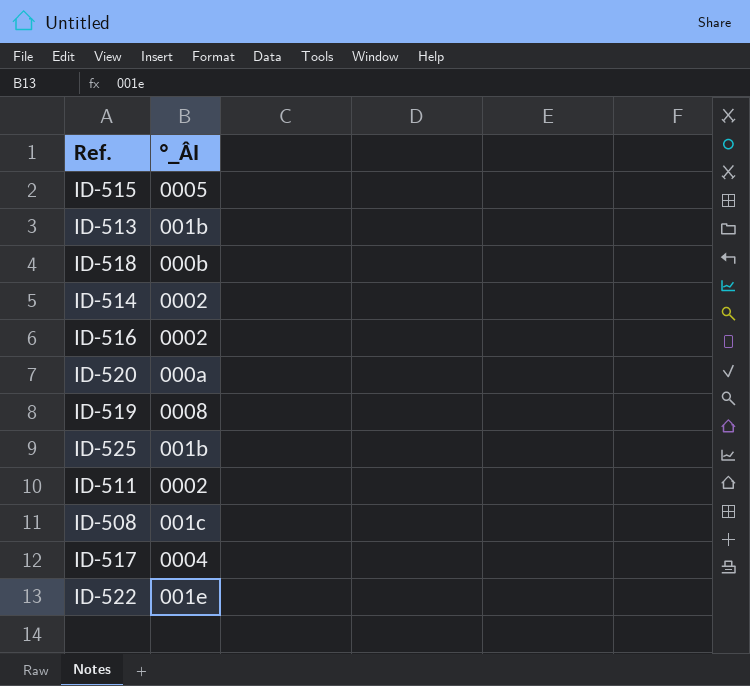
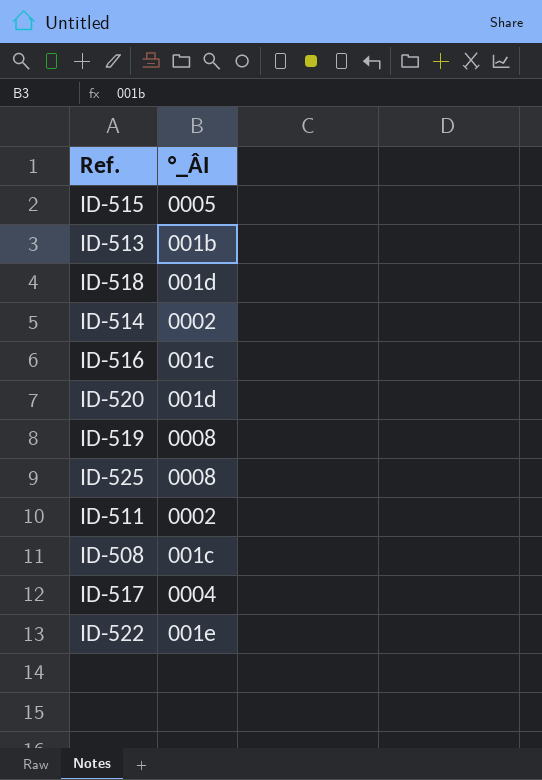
ID-518 | °_ÂI: 000b -> 001d
ID-516 | °_ÂI: 0002 -> 001c
ID-520 | °_ÂI: 000a -> 001d
ID-525 | °_ÂI: 001b -> 0008

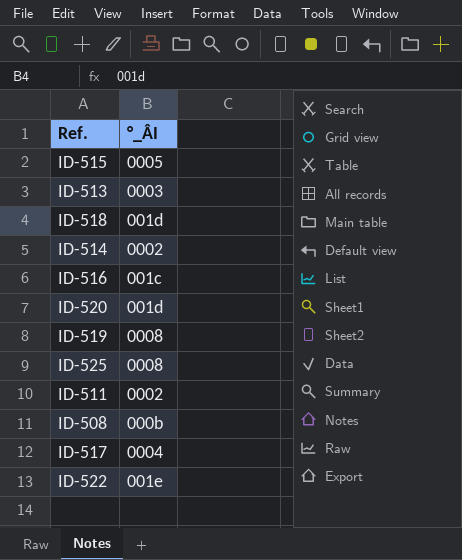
ID-513 | °_ÂI: 001b -> 0003
ID-508 | °_ÂI: 001c -> 000b

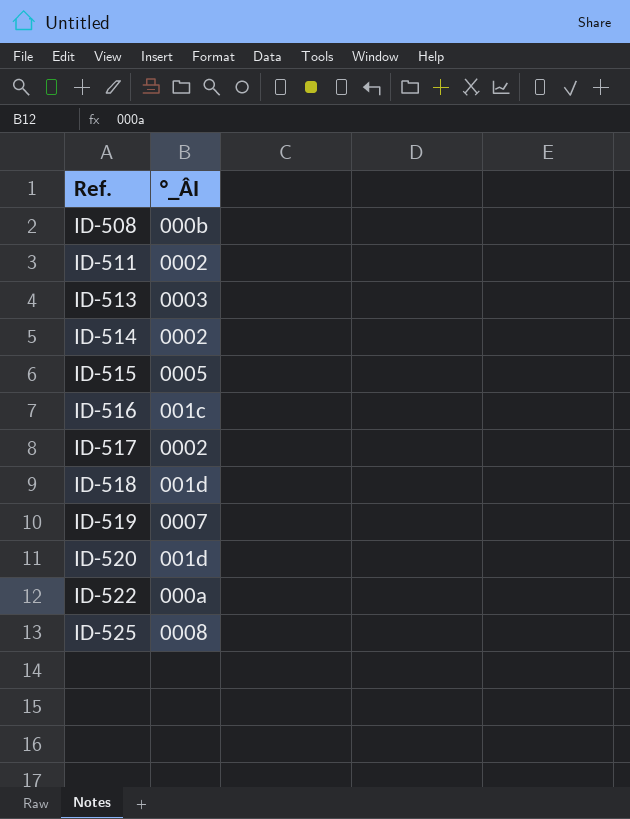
row order: none -> Ref. ascending
ID-517 | °_ÂI: 0004 -> 0002
ID-519 | °_ÂI: 0008 -> 0007
ID-522 | °_ÂI: 001e -> 000a

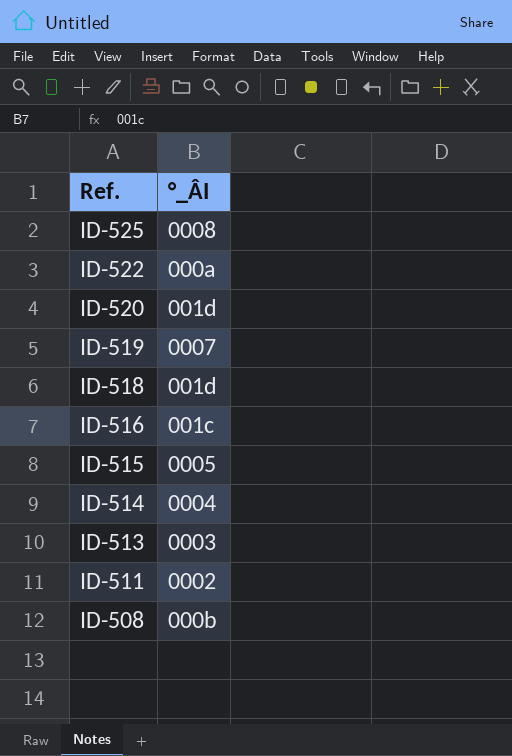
row order: Ref. ascending -> Ref. descending
row ID-517: 0002 -> none
ID-514 | °_ÂI: 0002 -> 0004

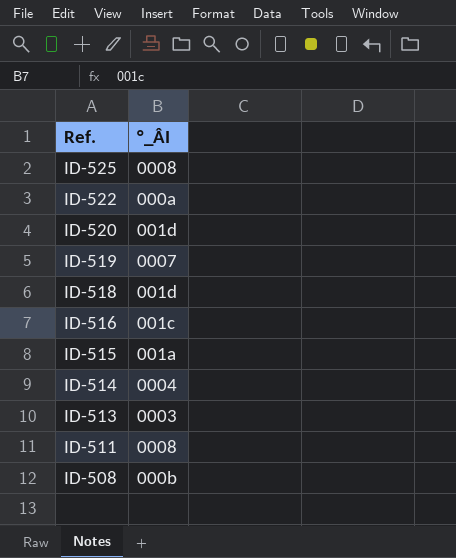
ID-515 | °_ÂI: 0005 -> 001a
ID-511 | °_ÂI: 0002 -> 0008

